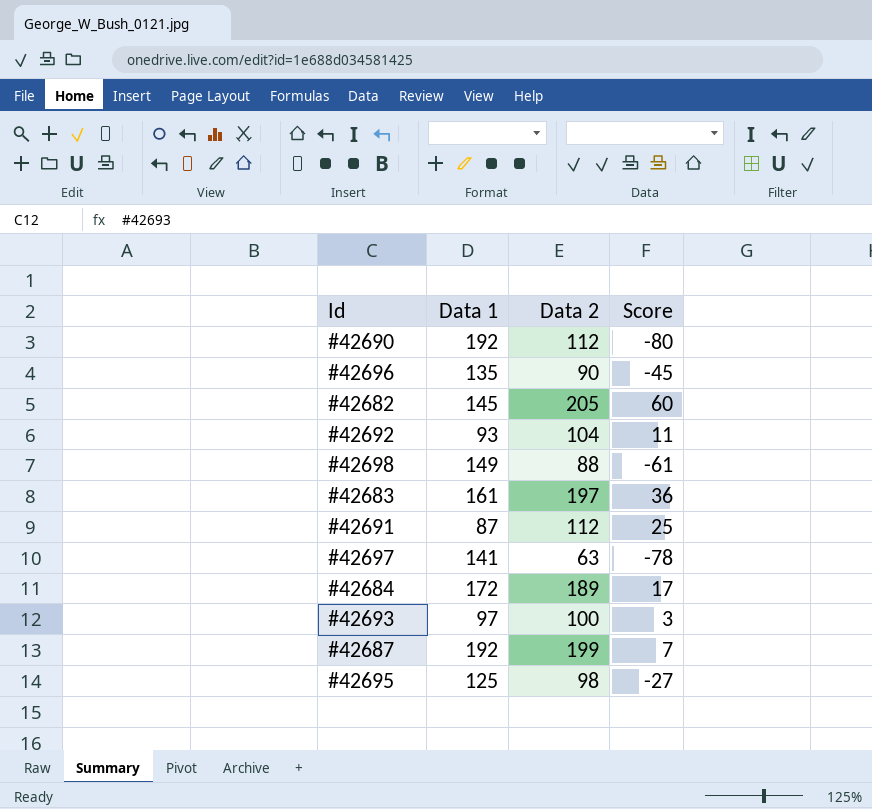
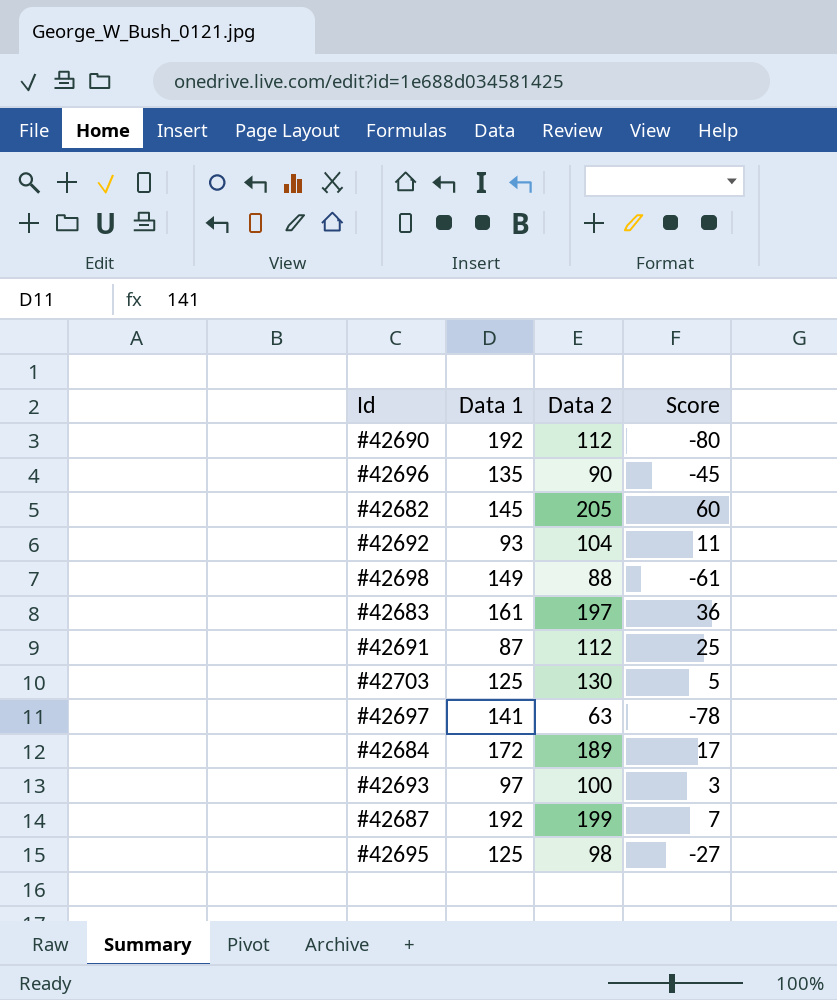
row #42703: none -> 125 | 130 | 5

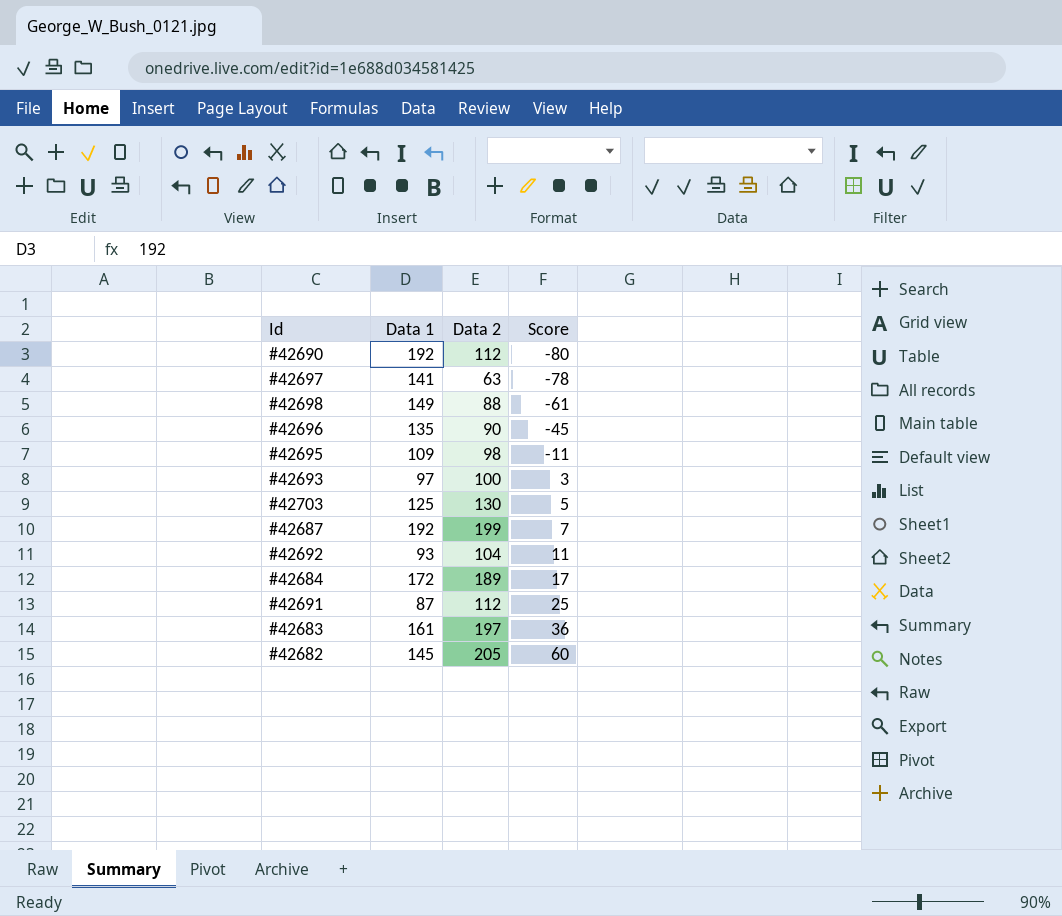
row order: none -> Score ascending
#42695 | Data 1: 125 -> 109
#42695 | Score: -27 -> -11

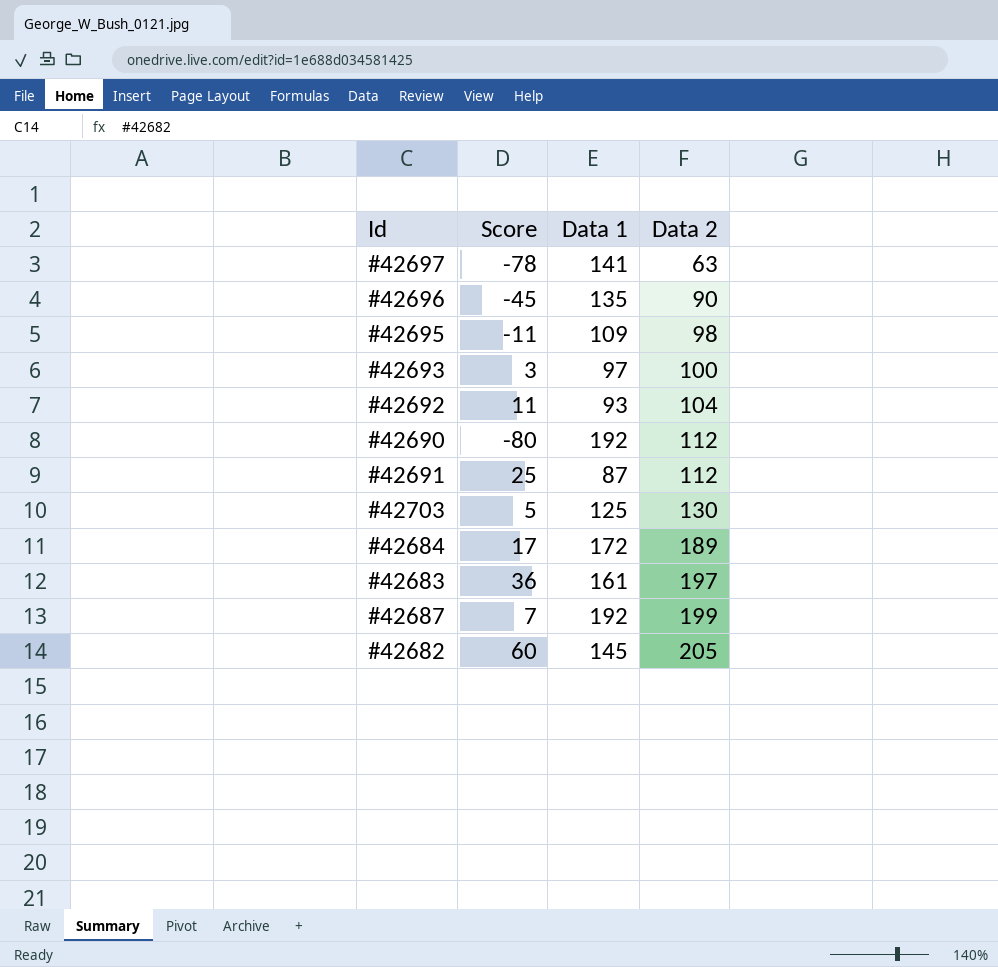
row order: Score ascending -> Data 2 ascending
column Score | position: 4 -> 2
row #42698: 149 | 88 | -61 -> none

